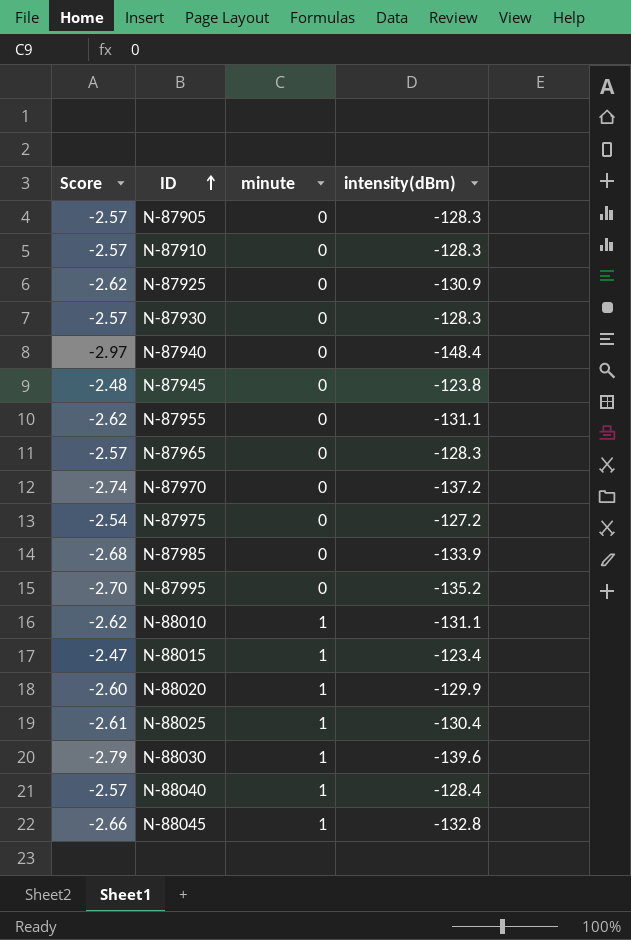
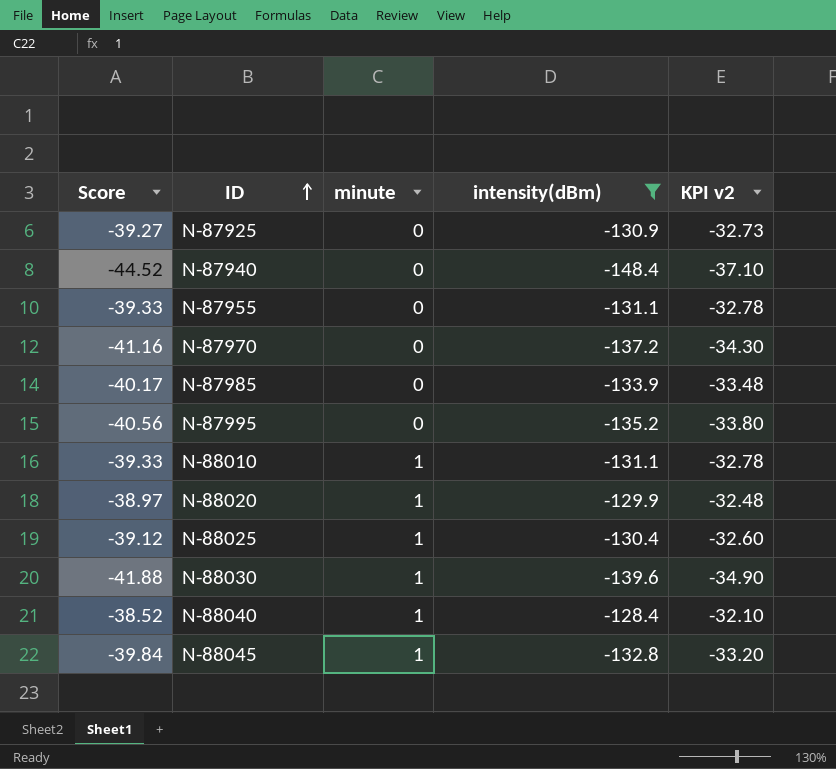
filter: none -> intensity(dBm) <= -128.4
column Score | formula: [intensity(dBm)] * 0.02 -> [intensity(dBm)] * 0.3
column KPI v2 | formula: none -> [intensity(dBm)] * 0.25

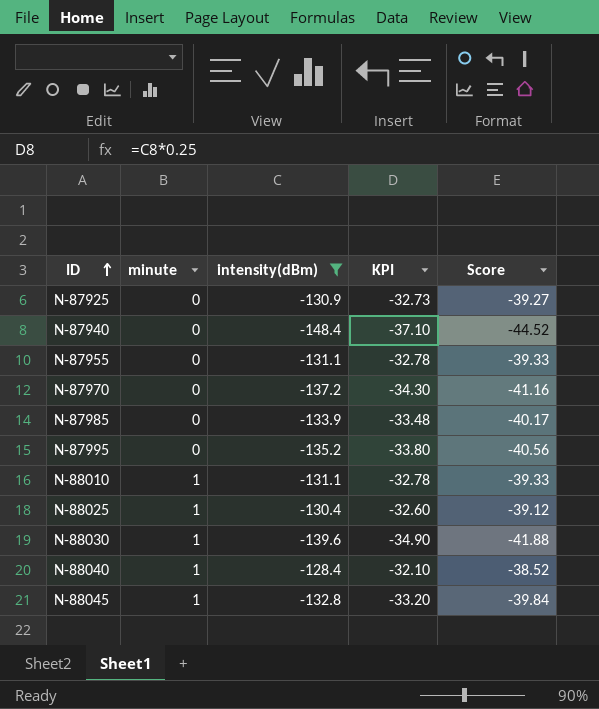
column name: KPI v2 -> KPI
column Score | position: 1 -> 5
row N-88020: -38.97 | 1 | -129.9 | -32.48 -> none

